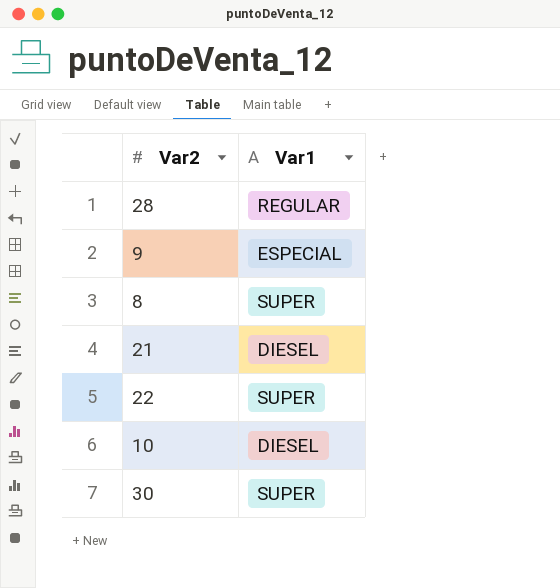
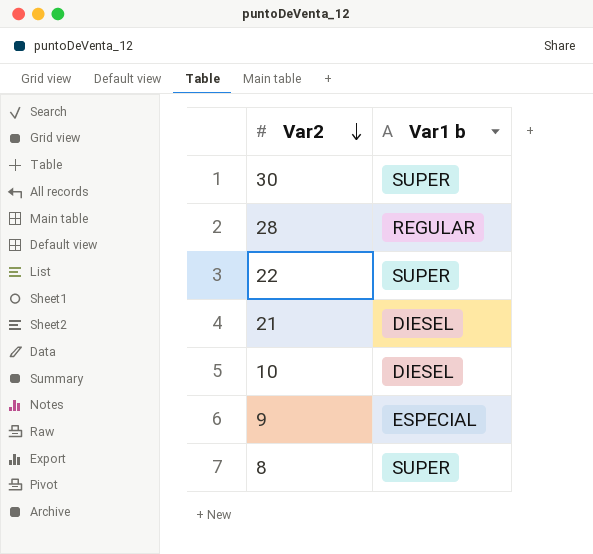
row order: none -> Var2 descending
column name: Var1 -> Var1 b

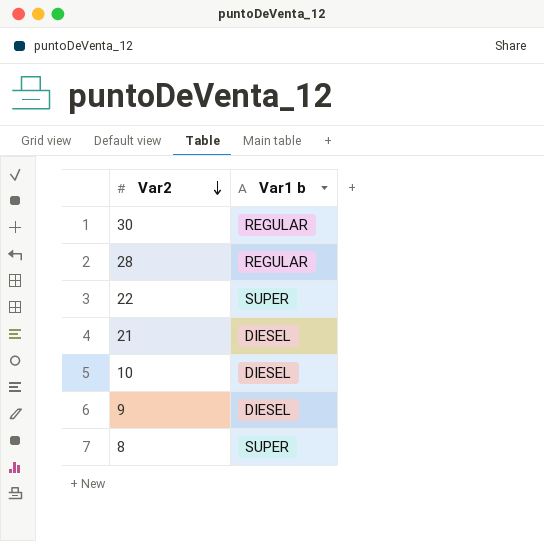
30 | Var1 b: SUPER -> REGULAR
9 | Var1 b: ESPECIAL -> DIESEL

